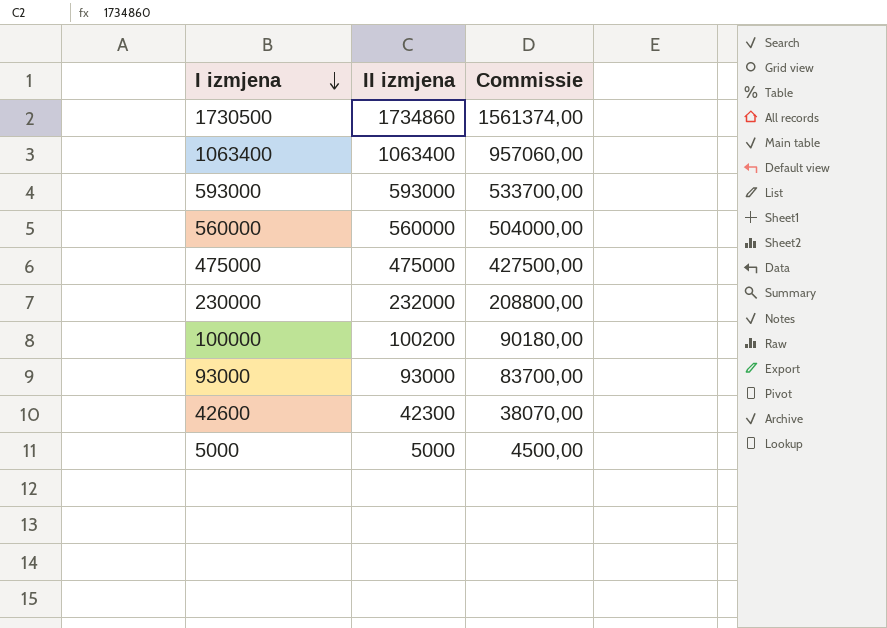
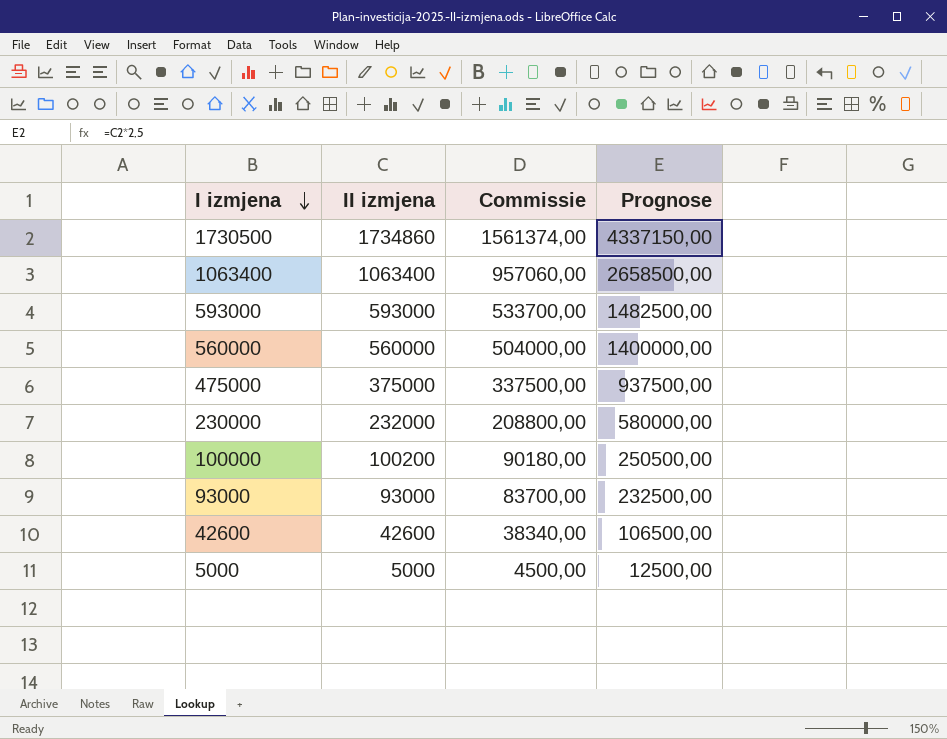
column Prognose | formula: none -> [II izmjena] * 2,5
475000 | II izmjena: 475000 -> 375000
475000 | Commissie: 427500,00 -> 337500,00
42600 | II izmjena: 42300 -> 42600
42600 | Commissie: 38070,00 -> 38340,00

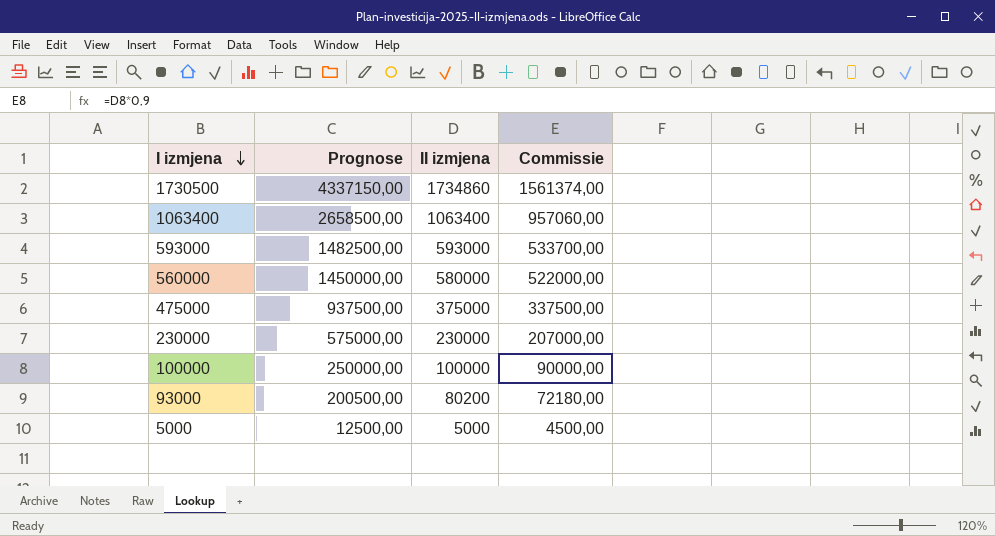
column Prognose | position: 4 -> 2
row 42600: 42600 | 38340,00 | 106500,00 -> none
560000 | Prognose: 1400000,00 -> 1450000,00
560000 | II izmjena: 560000 -> 580000
560000 | Commissie: 504000,00 -> 522000,00
230000 | Prognose: 580000,00 -> 575000,00
230000 | II izmjena: 232000 -> 230000
230000 | Commissie: 208800,00 -> 207000,00
100000 | Prognose: 250500,00 -> 250000,00
100000 | II izmjena: 100200 -> 100000
100000 | Commissie: 90180,00 -> 90000,00
93000 | Prognose: 232500,00 -> 200500,00
93000 | II izmjena: 93000 -> 80200
93000 | Commissie: 83700,00 -> 72180,00

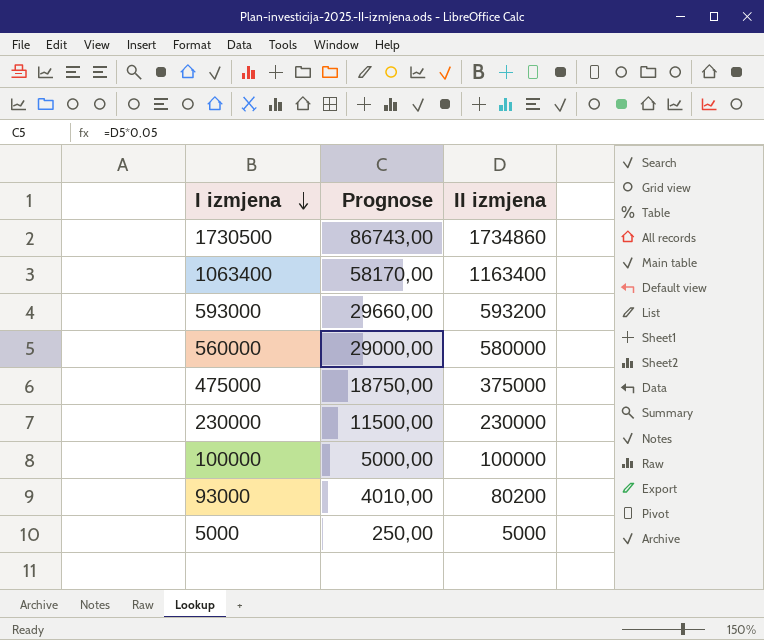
column Commissie | formula: [II izmjena] * 0,9 -> none
column Prognose | formula: [II izmjena] * 2,5 -> [II izmjena] * 0,05
1063400 | II izmjena: 1063400 -> 1163400
593000 | II izmjena: 593000 -> 593200

